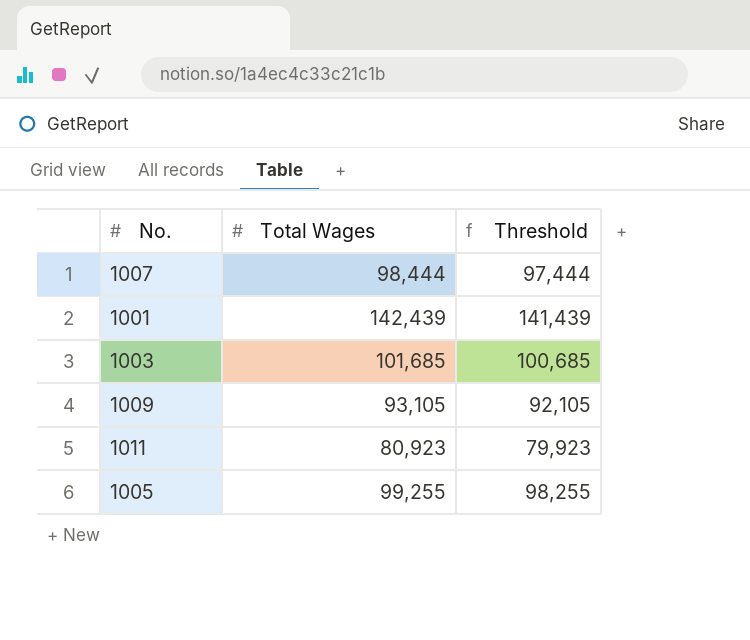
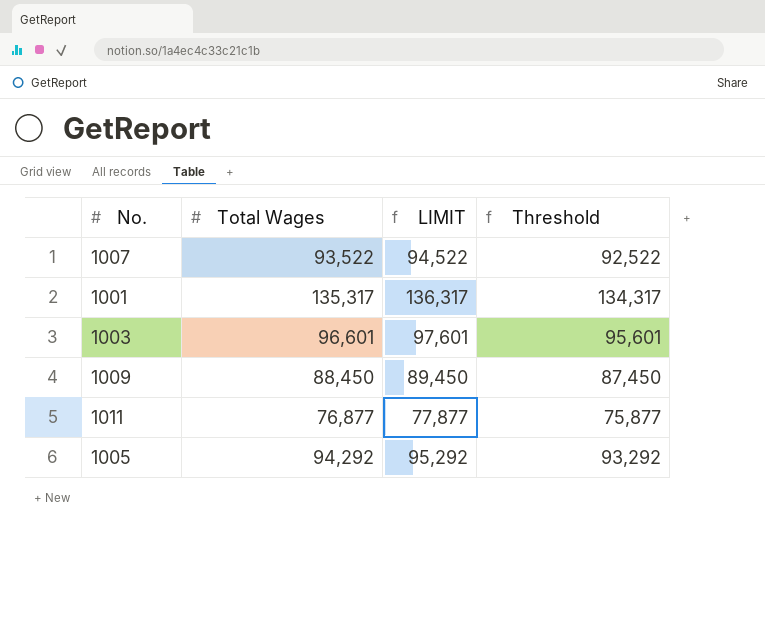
column LIMIT | formula: none -> [Total Wages] + 1000
1007 | Total Wages: 98,444 -> 93,522
1007 | Threshold: 97,444 -> 92,522
1001 | Total Wages: 142,439 -> 135,317
1001 | Threshold: 141,439 -> 134,317
1003 | Total Wages: 101,685 -> 96,601
1003 | Threshold: 100,685 -> 95,601
1009 | Total Wages: 93,105 -> 88,450
1009 | Threshold: 92,105 -> 87,450
1011 | Total Wages: 80,923 -> 76,877
1011 | Threshold: 79,923 -> 75,877
1005 | Total Wages: 99,255 -> 94,292
1005 | Threshold: 98,255 -> 93,292

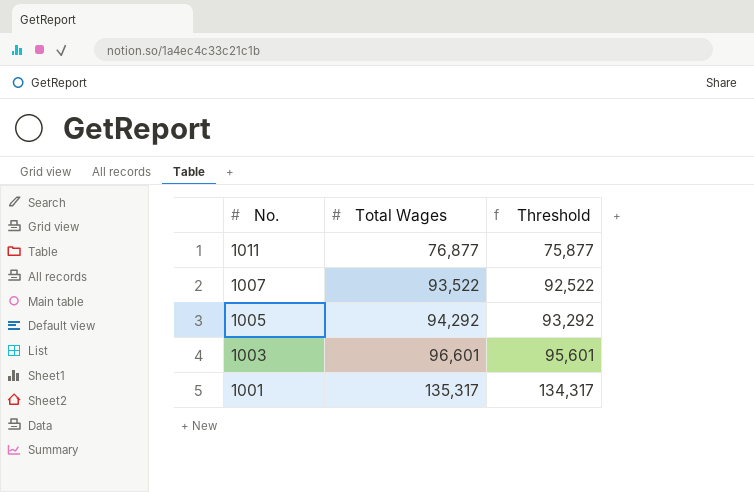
row order: none -> No. descending
column LIMIT | formula: [Total Wages] + 1000 -> none
row 1009: 88,450 | 89,450 | 87,450 -> none

